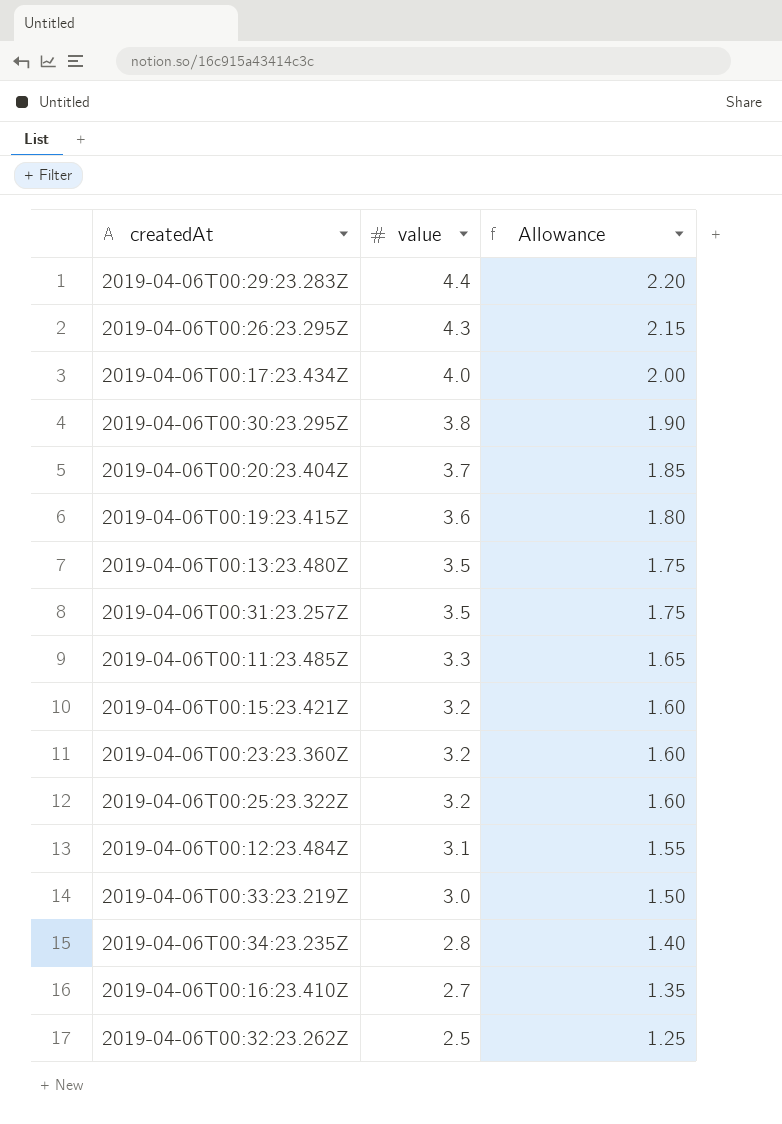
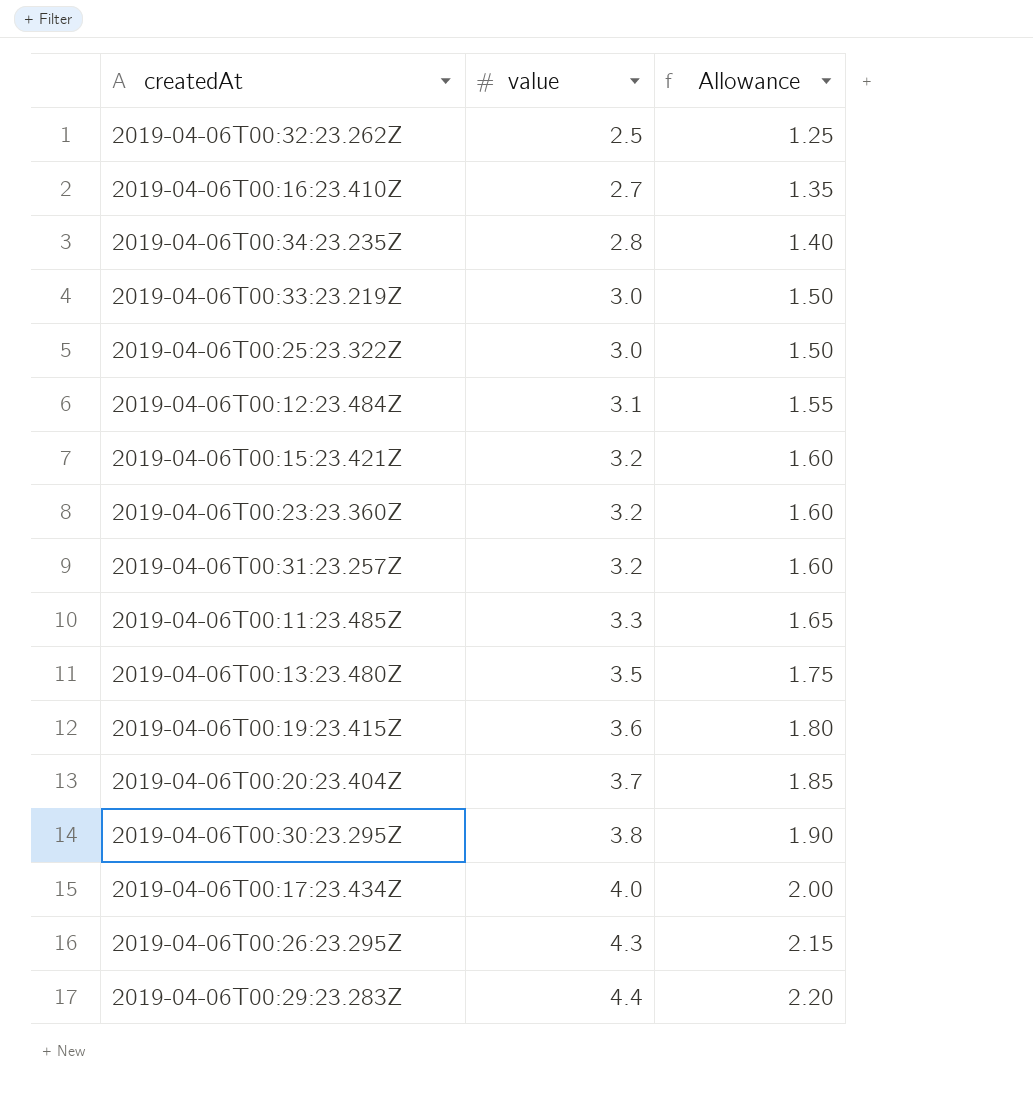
row order: value descending -> value ascending
2019-04-06T00:25:23.322Z | value: 3.2 -> 3.0
2019-04-06T00:25:23.322Z | Allowance: 1.60 -> 1.50
2019-04-06T00:31:23.257Z | value: 3.5 -> 3.2
2019-04-06T00:31:23.257Z | Allowance: 1.75 -> 1.60

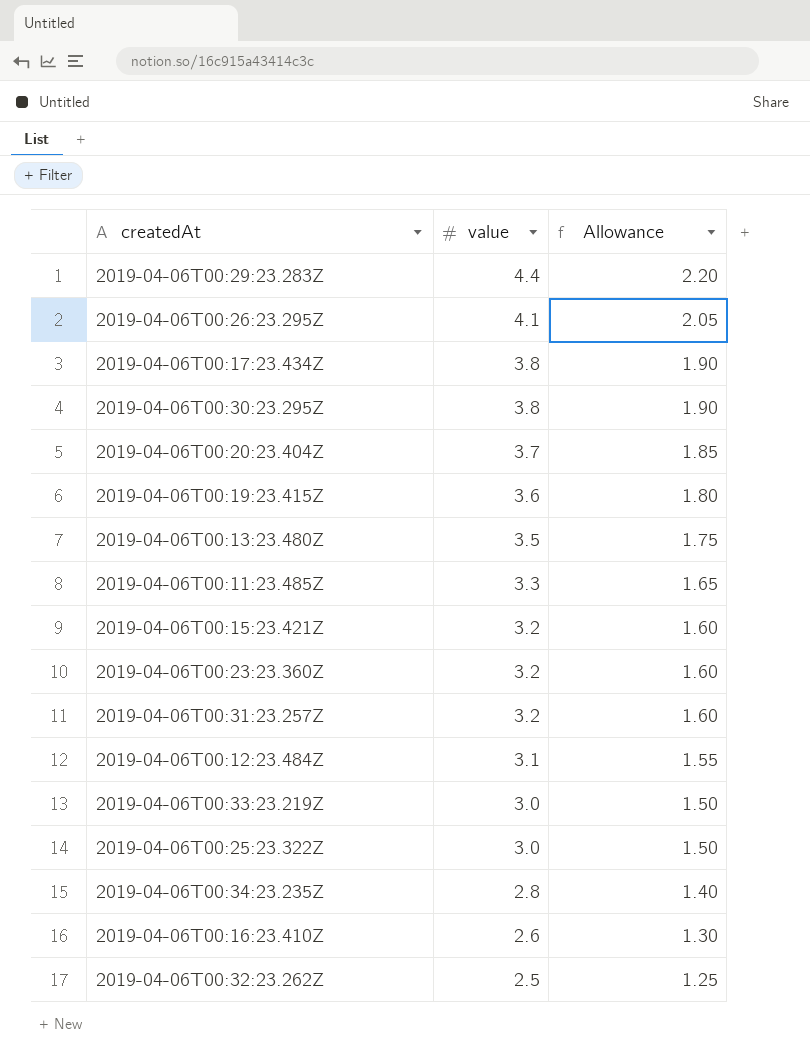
row order: value ascending -> value descending
2019-04-06T00:26:23.295Z | value: 4.3 -> 4.1
2019-04-06T00:26:23.295Z | Allowance: 2.15 -> 2.05
2019-04-06T00:17:23.434Z | value: 4.0 -> 3.8
2019-04-06T00:17:23.434Z | Allowance: 2.00 -> 1.90
2019-04-06T00:16:23.410Z | value: 2.7 -> 2.6
2019-04-06T00:16:23.410Z | Allowance: 1.35 -> 1.30

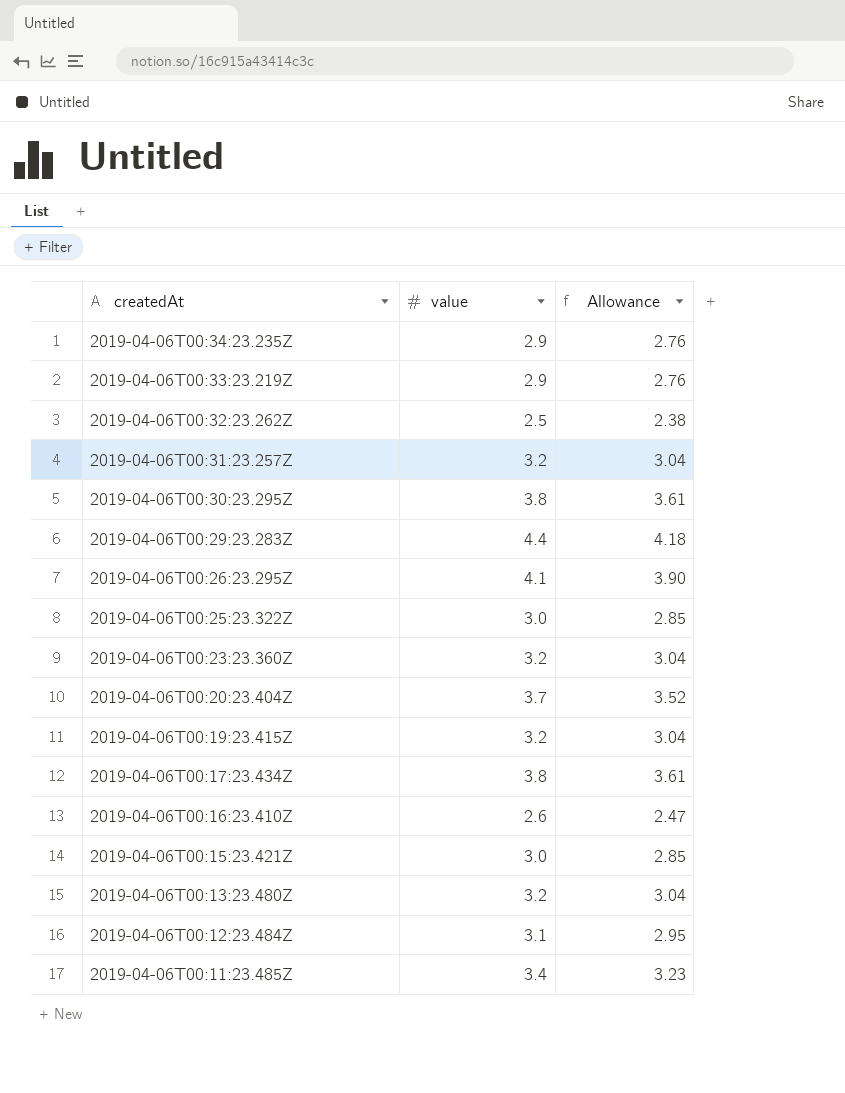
row order: value descending -> createdAt descending
column Allowance | formula: [value] * 0.5 -> [value] * 0.95
2019-04-06T00:34:23.235Z | value: 2.8 -> 2.9
2019-04-06T00:33:23.219Z | value: 3.0 -> 2.9
2019-04-06T00:19:23.415Z | value: 3.6 -> 3.2
2019-04-06T00:15:23.421Z | value: 3.2 -> 3.0
2019-04-06T00:13:23.480Z | value: 3.5 -> 3.2
2019-04-06T00:11:23.485Z | value: 3.3 -> 3.4

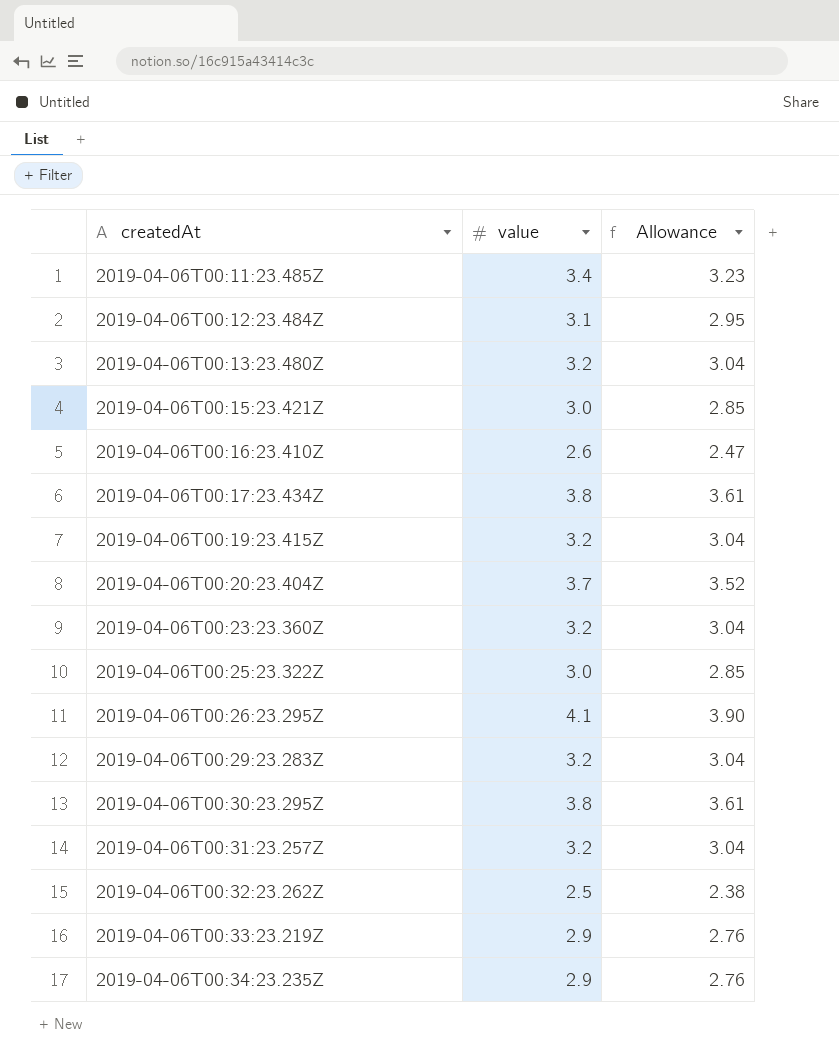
row order: createdAt descending -> createdAt ascending
2019-04-06T00:29:23.283Z | value: 4.4 -> 3.2
2019-04-06T00:29:23.283Z | Allowance: 4.18 -> 3.04

